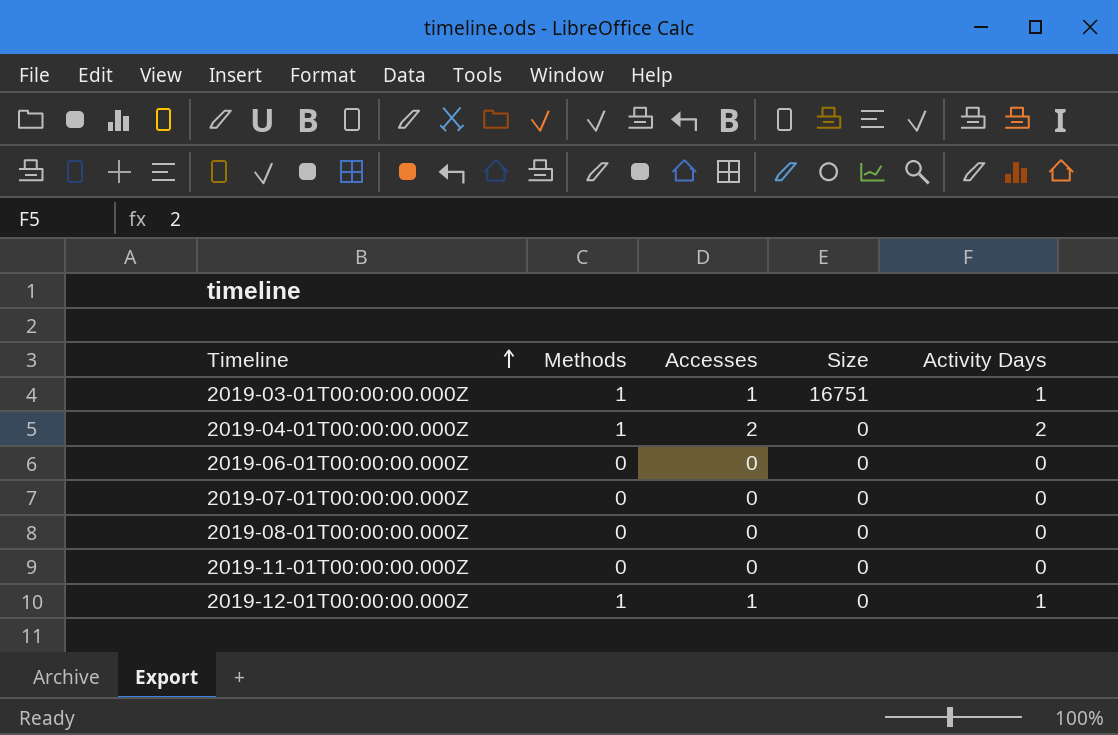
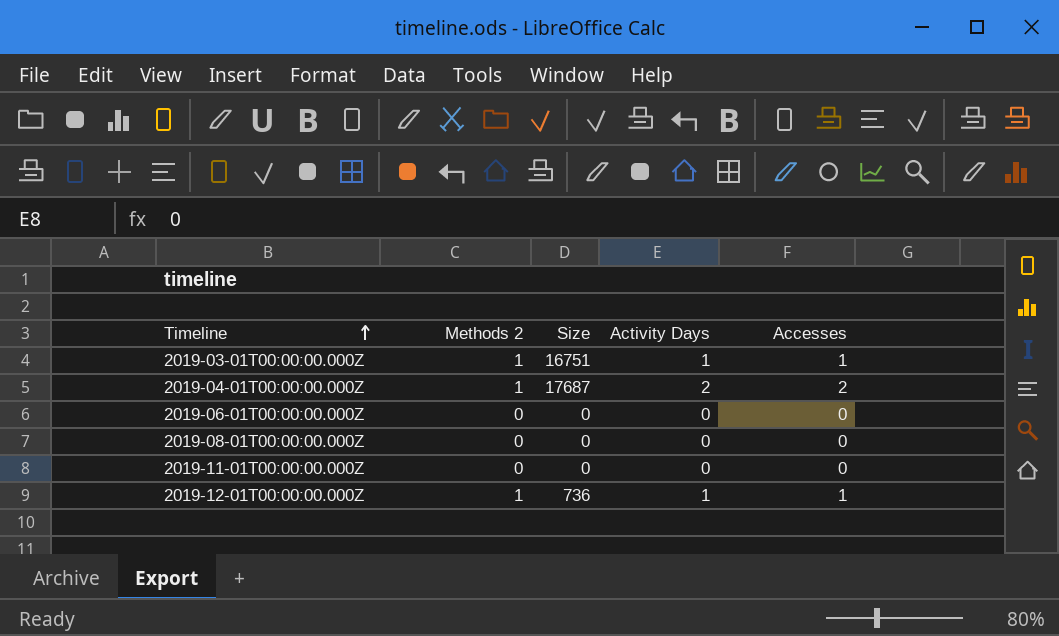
column name: Methods -> Methods 2
column Accesses | position: 3 -> 5
row 2019-07-01T00:00:00.000Z: 0 | 0 | 0 | 0 -> none
2019-04-01T00:00:00.000Z | Size: 0 -> 17687
2019-12-01T00:00:00.000Z | Size: 0 -> 736

